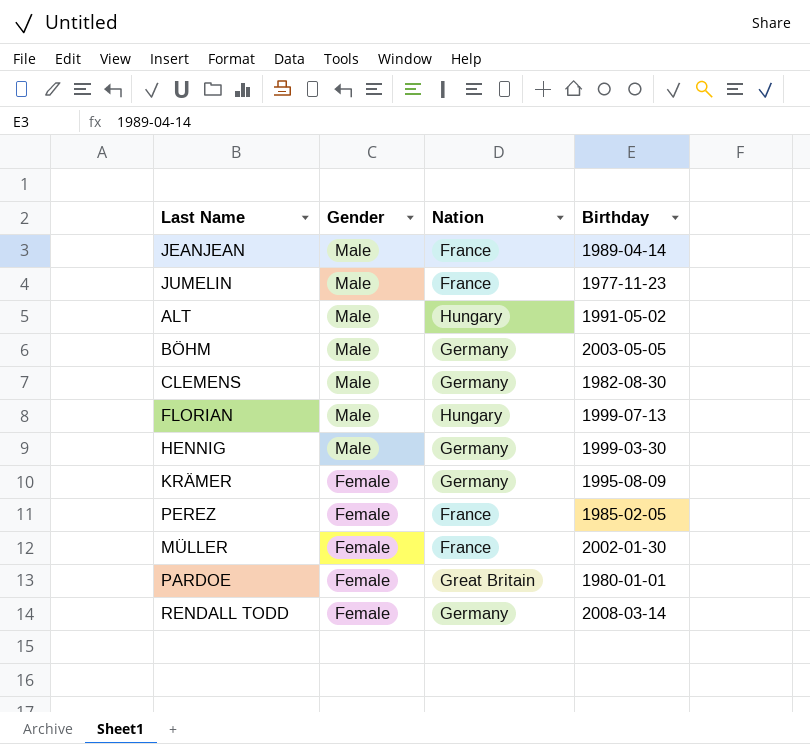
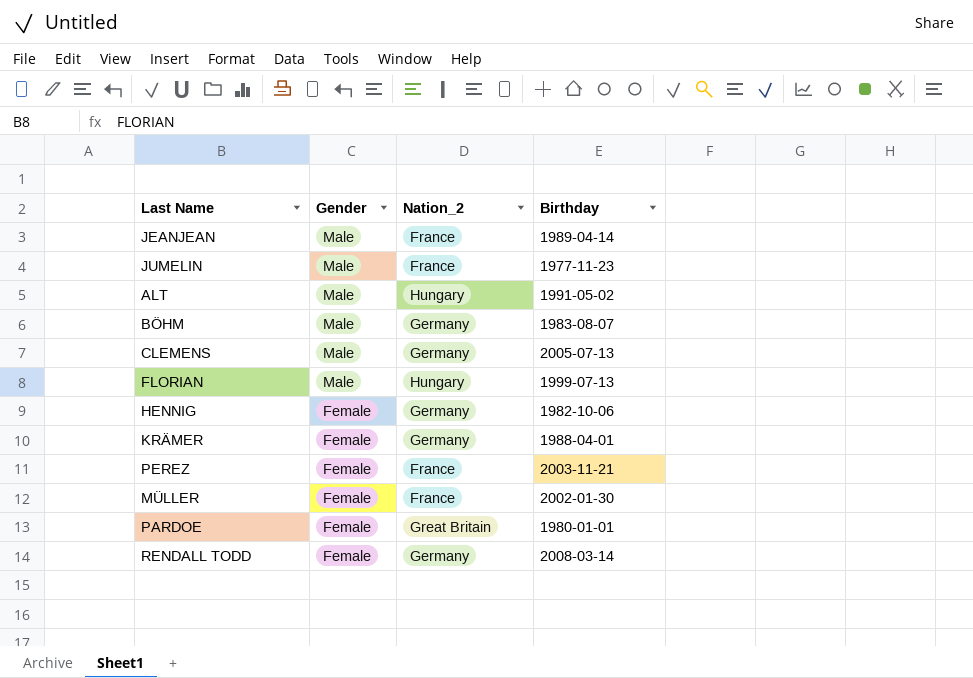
column name: Nation -> Nation_2
BÖHM | Birthday: 2003-05-05 -> 1983-08-07
CLEMENS | Birthday: 1982-08-30 -> 2005-07-13
HENNIG | Gender: Male -> Female
HENNIG | Birthday: 1999-03-30 -> 1982-10-06
KRÄMER | Birthday: 1995-08-09 -> 1988-04-01
PEREZ | Birthday: 1985-02-05 -> 2003-11-21

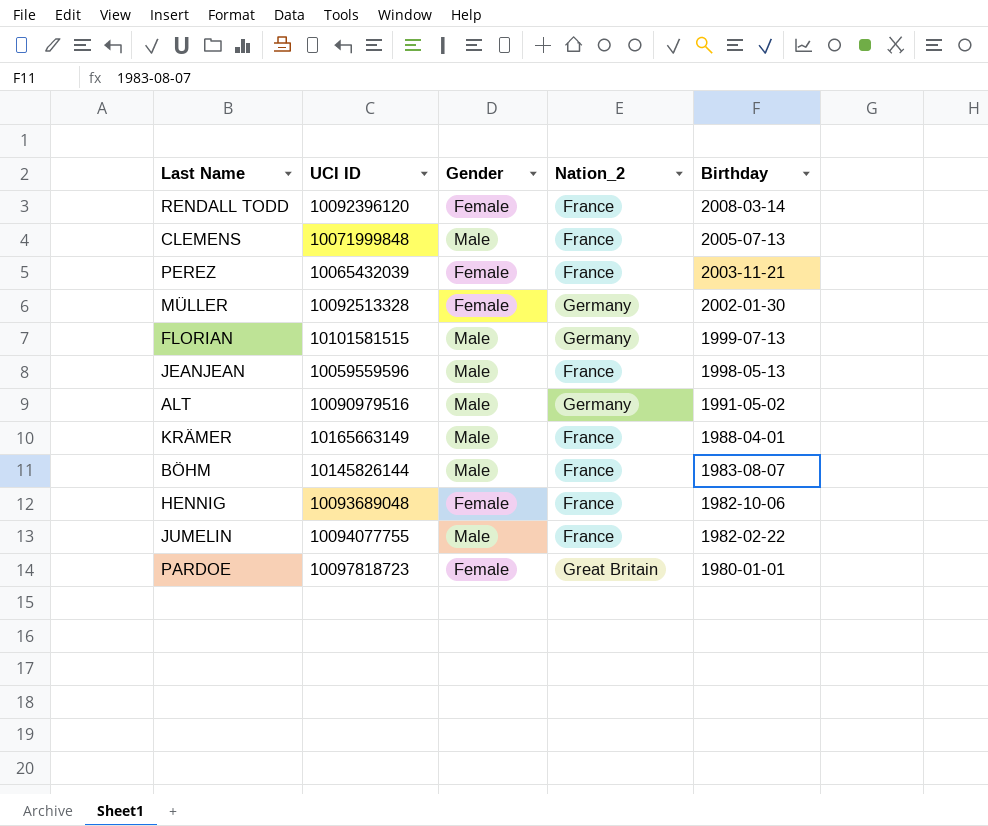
row order: Gender descending -> Birthday descending
column UCI ID | position: none -> 2
RENDALL TODD | Nation_2: Germany -> France
CLEMENS | Nation_2: Germany -> France
MÜLLER | Nation_2: France -> Germany
FLORIAN | Nation_2: Hungary -> Germany
JEANJEAN | Birthday: 1989-04-14 -> 1998-05-13
ALT | Nation_2: Hungary -> Germany
KRÄMER | Gender: Female -> Male
KRÄMER | Nation_2: Germany -> France
BÖHM | Nation_2: Germany -> France
HENNIG | Nation_2: Germany -> France
JUMELIN | Birthday: 1977-11-23 -> 1982-02-22

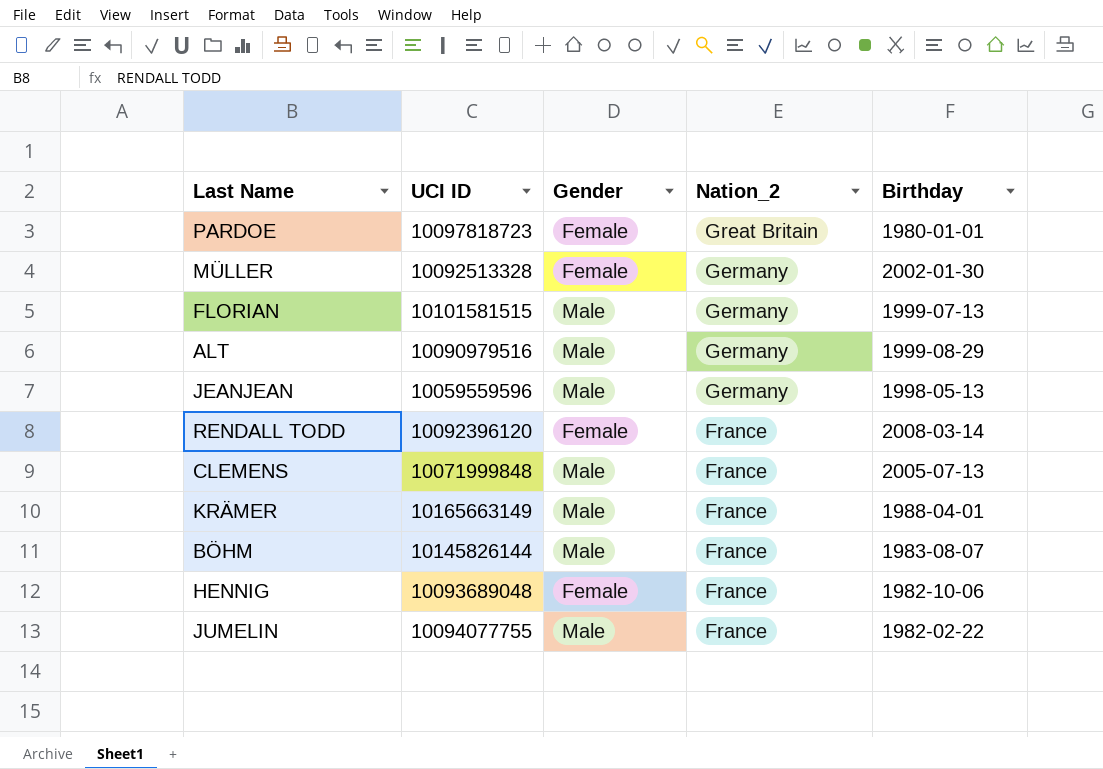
row order: Birthday descending -> Nation_2 descending
row PEREZ: 10065432039 | Female | France | 2003-11-21 -> none
ALT | Birthday: 1991-05-02 -> 1999-08-29
JEANJEAN | Nation_2: France -> Germany

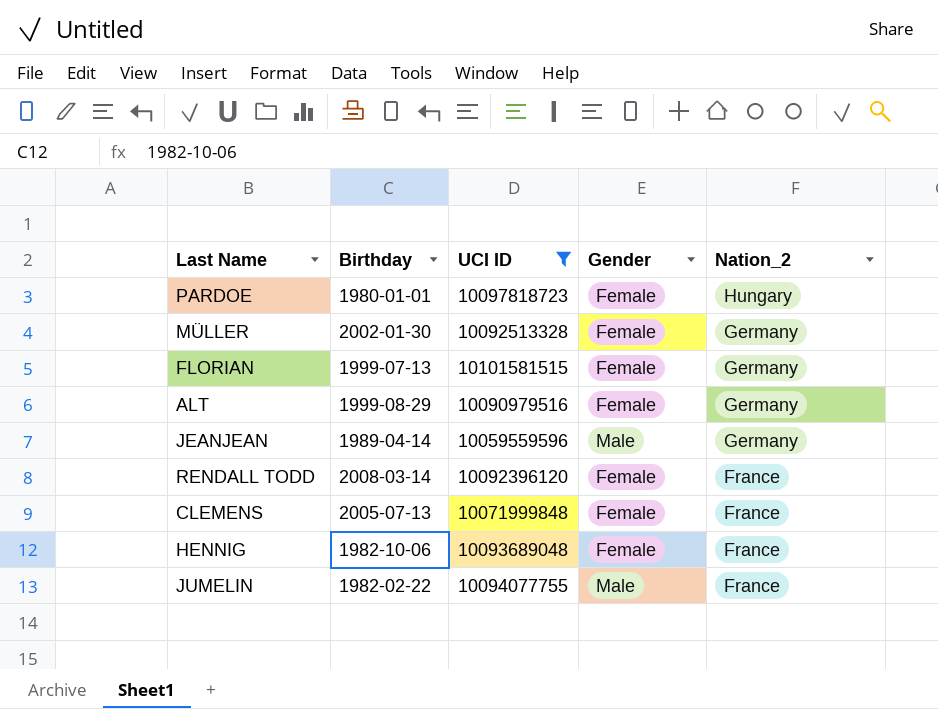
filter: none -> UCI ID <= 10101581515
column Birthday | position: 5 -> 2
PARDOE | Nation_2: Great Britain -> Hungary
FLORIAN | Gender: Male -> Female
ALT | Gender: Male -> Female
JEANJEAN | Birthday: 1998-05-13 -> 1989-04-14
CLEMENS | Gender: Male -> Female

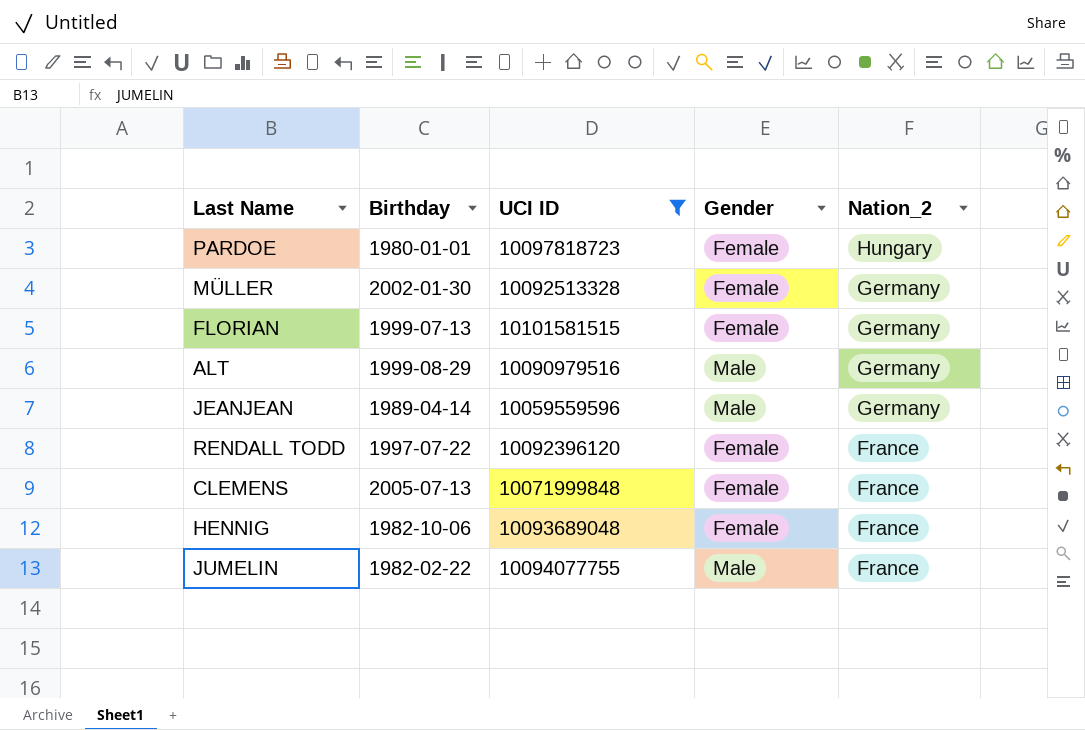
ALT | Gender: Female -> Male
RENDALL TODD | Birthday: 2008-03-14 -> 1997-07-22

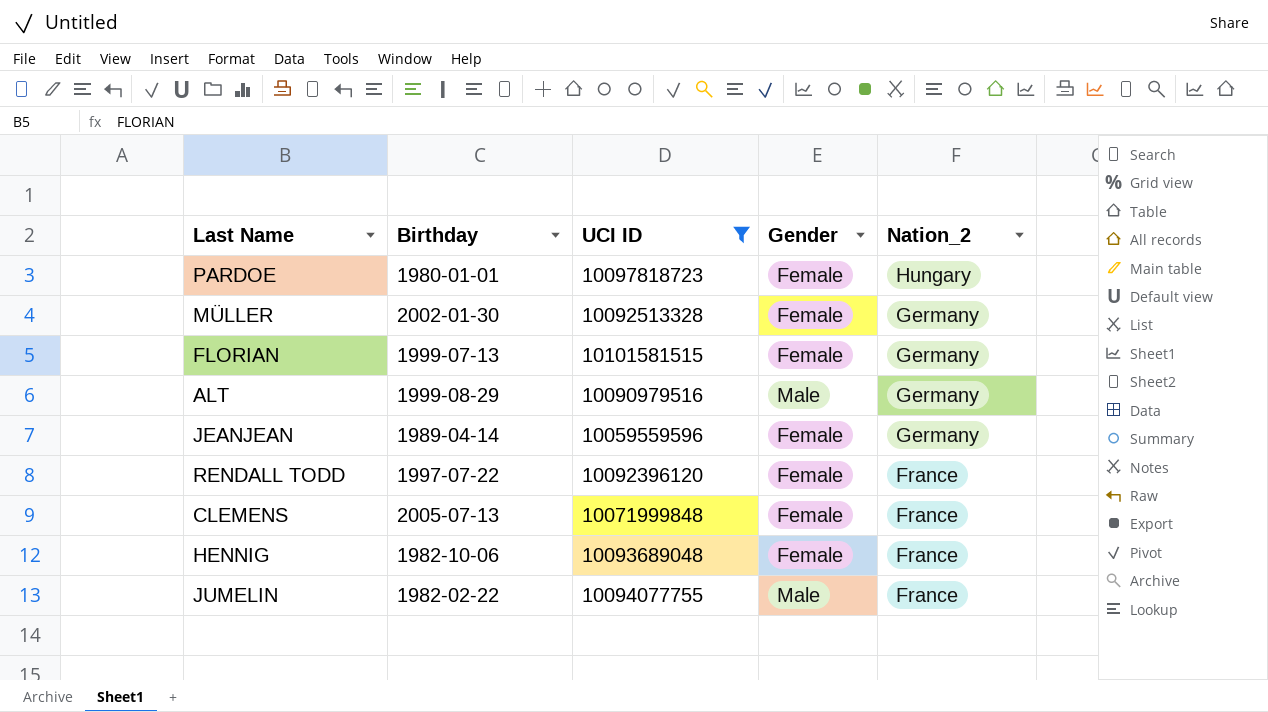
JEANJEAN | Gender: Male -> Female

